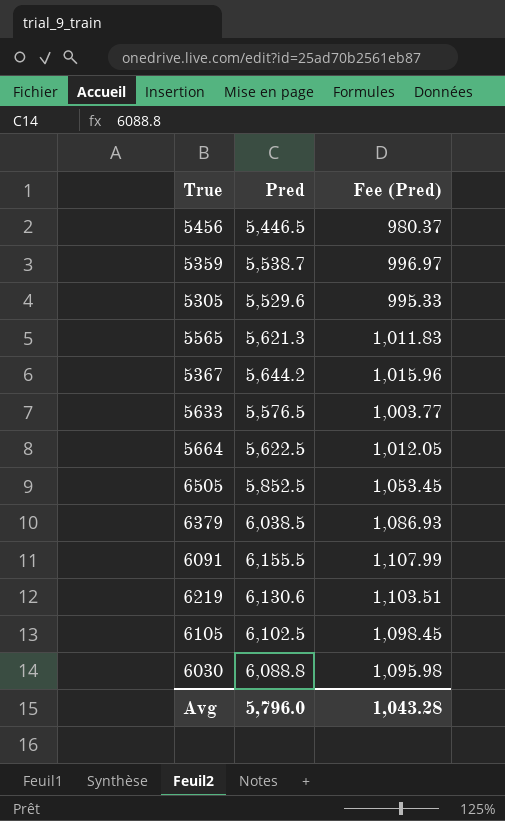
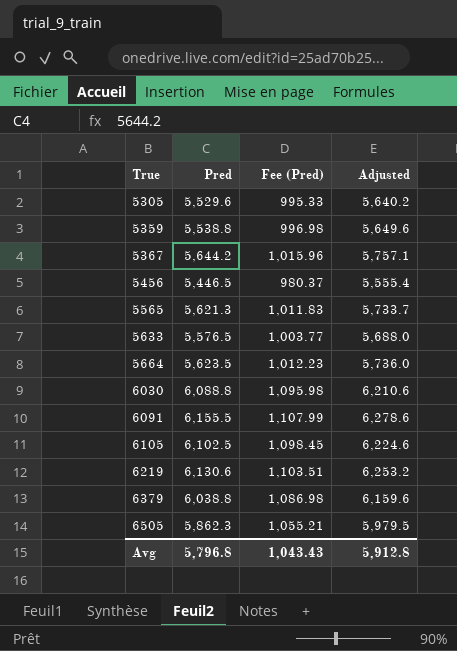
row order: none -> True ascending
column Adjusted | formula: none -> [Pred] * 1.02
5359 | Pred: 5,538.7 -> 5,538.8
5359 | Fee (Pred): 996.97 -> 996.98
5664 | Pred: 5,622.5 -> 5,623.5
5664 | Fee (Pred): 1,012.05 -> 1,012.23
6379 | Pred: 6,038.5 -> 6,038.8
6379 | Fee (Pred): 1,086.93 -> 1,086.98
6505 | Pred: 5,852.5 -> 5,862.3
6505 | Fee (Pred): 1,053.45 -> 1,055.21
Avg | Pred: 5,796.0 -> 5,796.8
Avg | Fee (Pred): 1,043.28 -> 1,043.43

